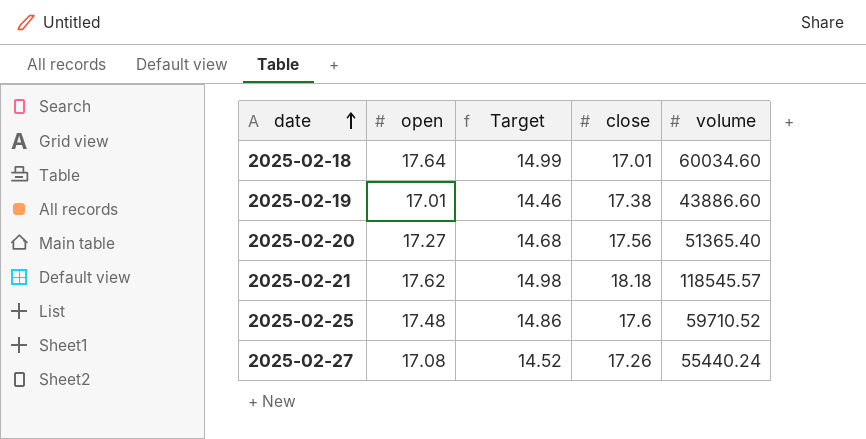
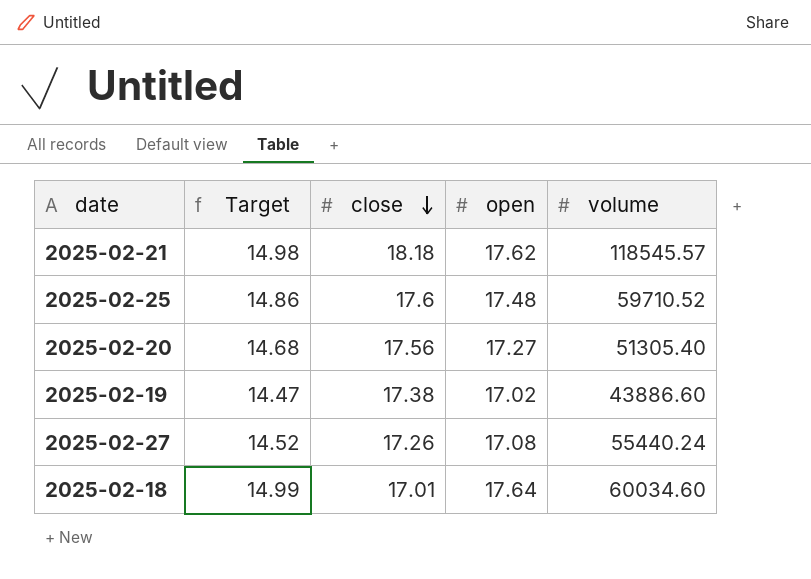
row order: date ascending -> close descending
column open | position: 2 -> 4
2025-02-20 | volume: 51365.40 -> 51305.40
2025-02-19 | Target: 14.46 -> 14.47
2025-02-19 | open: 17.01 -> 17.02

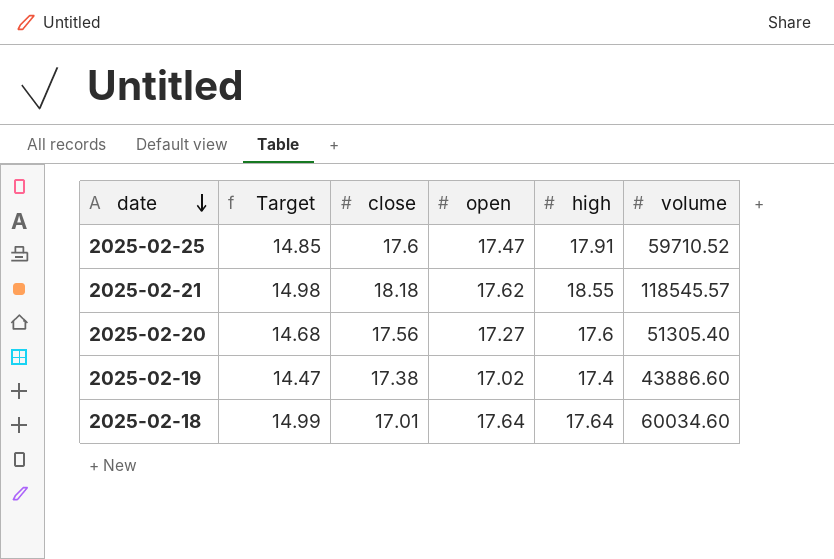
row order: close descending -> date descending
column high | position: none -> 5
row 2025-02-27: 14.52 | 17.26 | 17.08 | 55440.24 -> none
2025-02-25 | Target: 14.86 -> 14.85
2025-02-25 | open: 17.48 -> 17.47

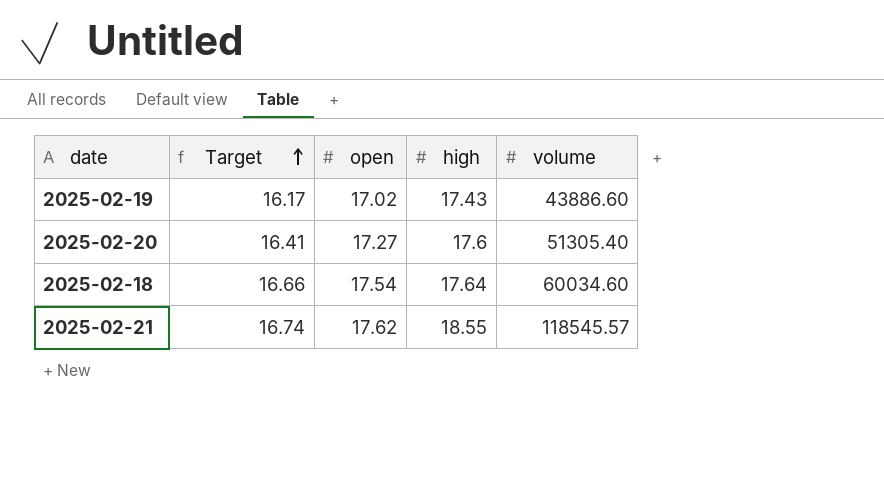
row order: date descending -> Target ascending
column close | position: 3 -> none
column Target | formula: [open] * 0.85 -> [open] * 0.95
row 2025-02-25: 14.85 | 17.6 | 17.47 | 17.91 | 59710.52 -> none
2025-02-19 | high: 17.4 -> 17.43
2025-02-18 | open: 17.64 -> 17.54

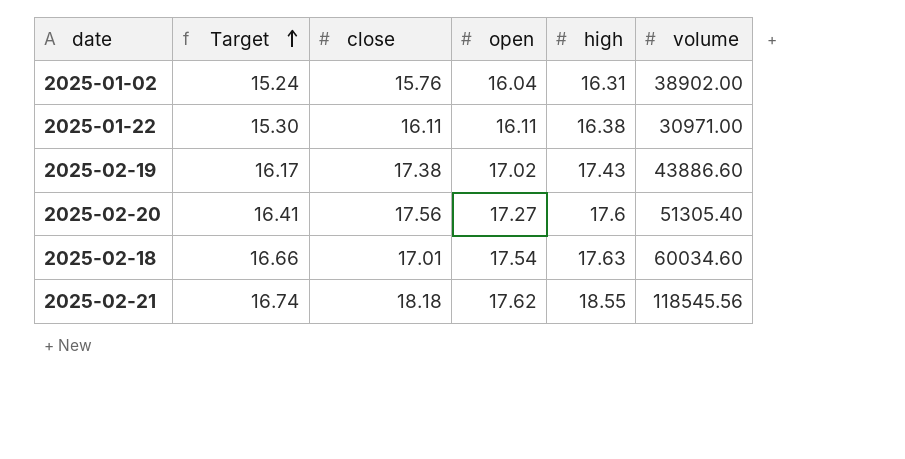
column close | position: none -> 3
row 2025-01-02: none -> 15.24 | 15.76 | 16.04 | 16.31 | 38902.00
row 2025-01-22: none -> 15.30 | 16.11 | 16.11 | 16.38 | 30971.00
2025-02-18 | high: 17.64 -> 17.63
2025-02-21 | volume: 118545.57 -> 118545.56

